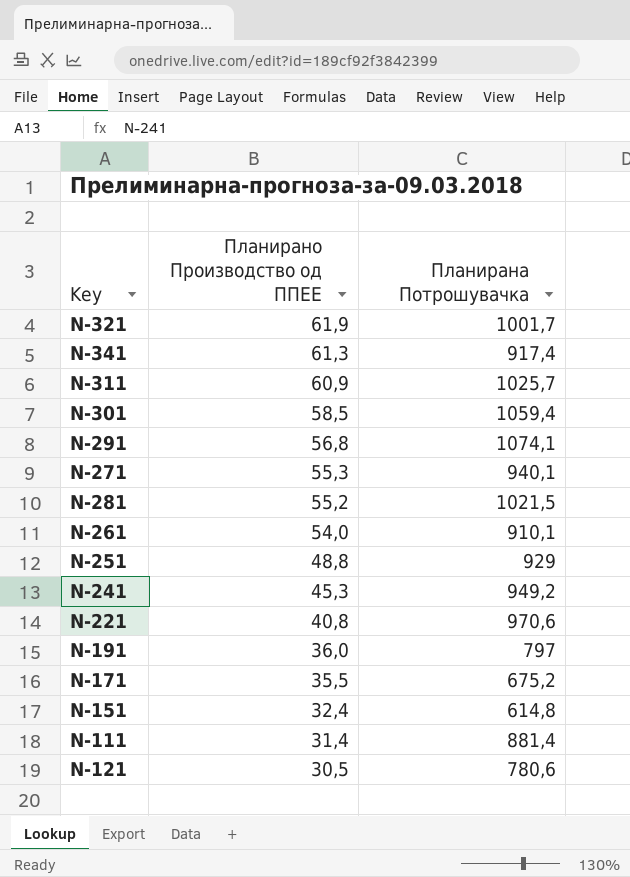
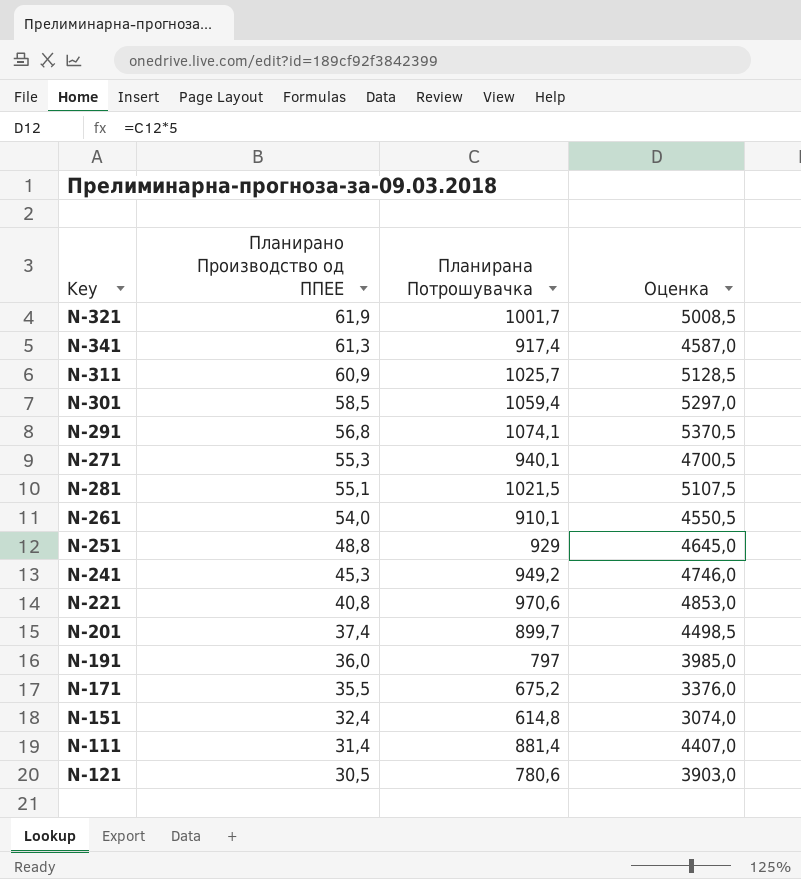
column Оценка | formula: none -> [Планирана Потрошувачка] * 5
N-281 | Планирано Производство од ППЕЕ: 55,2 -> 55,1
row N-201: none -> 37,4 | 899,7 | 4498,5

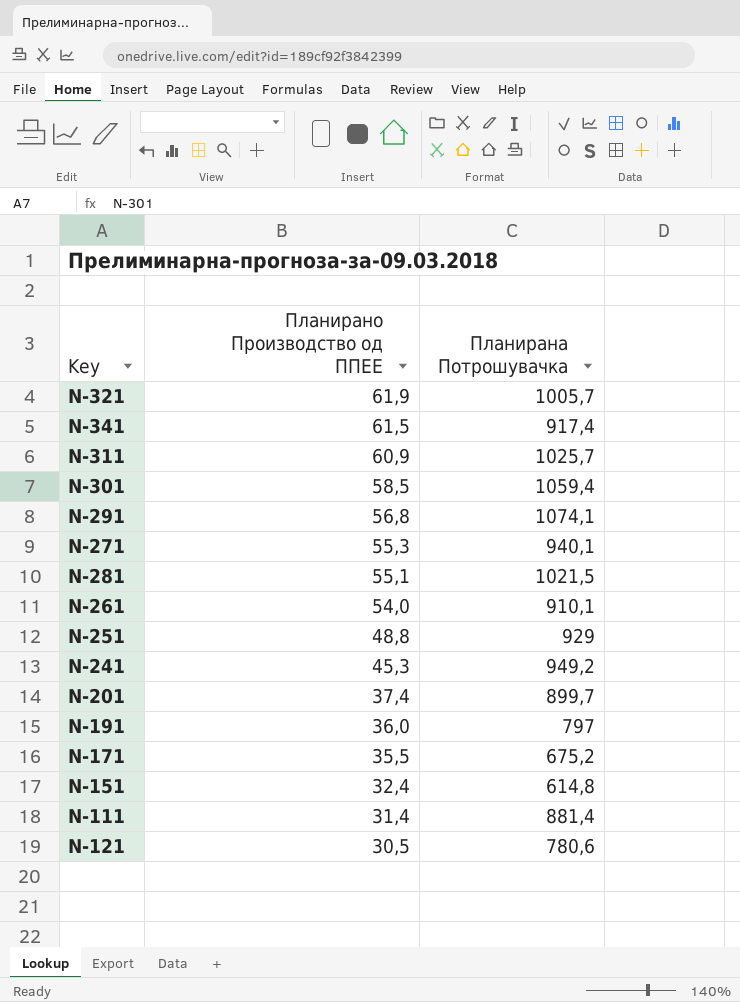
column Оценка | formula: [Планирана Потрошувачка] * 5 -> none
row N-221: 40,8 | 970,6 | 4853,0 -> none
N-321 | Планирана Потрошувачка: 1001,7 -> 1005,7
N-341 | Планирано Производство од ППЕЕ: 61,3 -> 61,5

